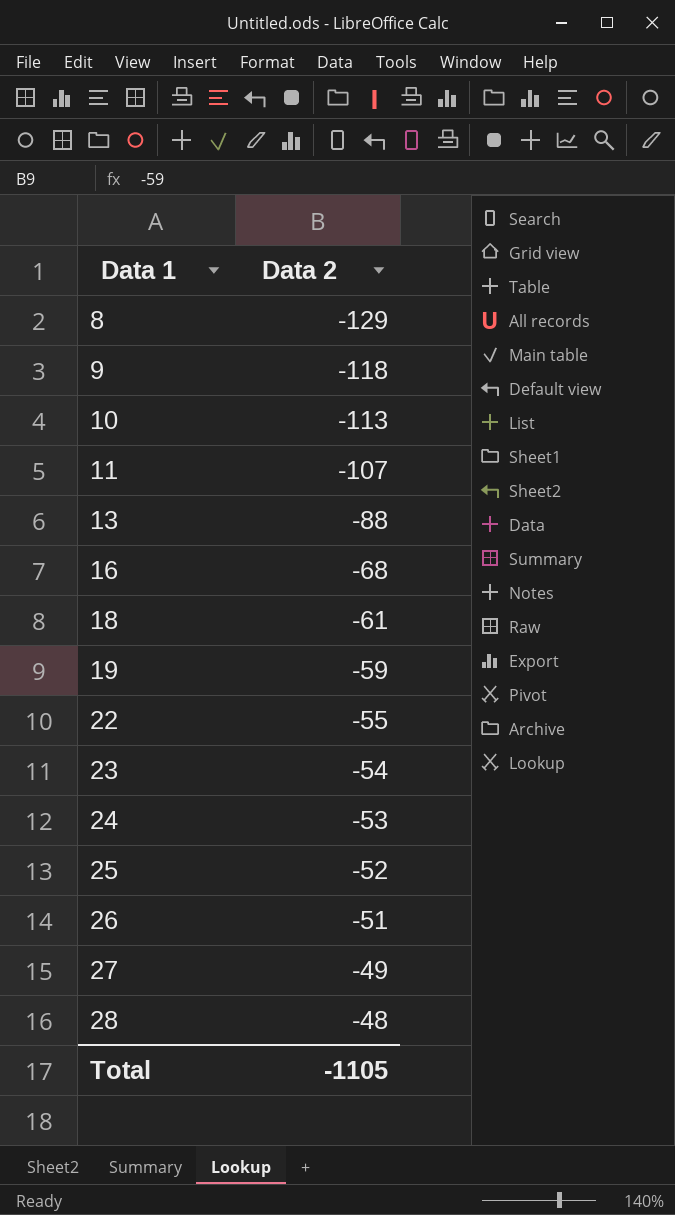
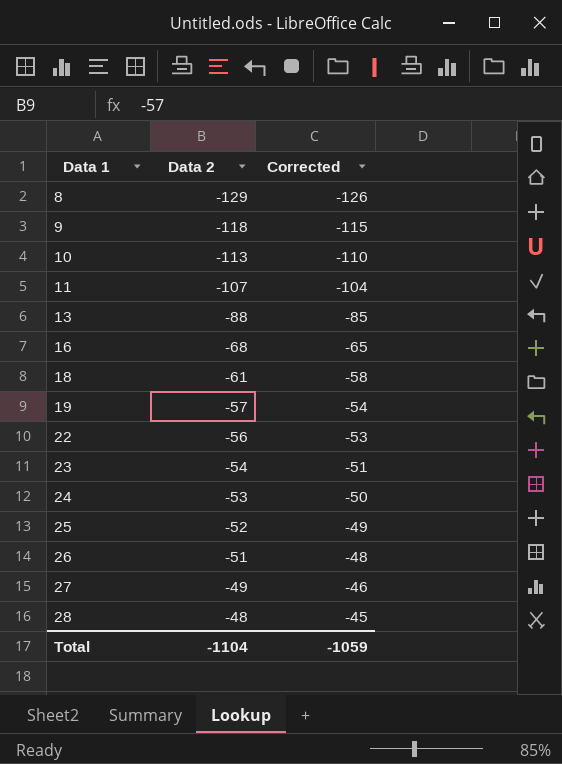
column Corrected | formula: none -> [Data 2] + 3
19 | Data 2: -59 -> -57
22 | Data 2: -55 -> -56
Total | Data 2: -1105 -> -1104

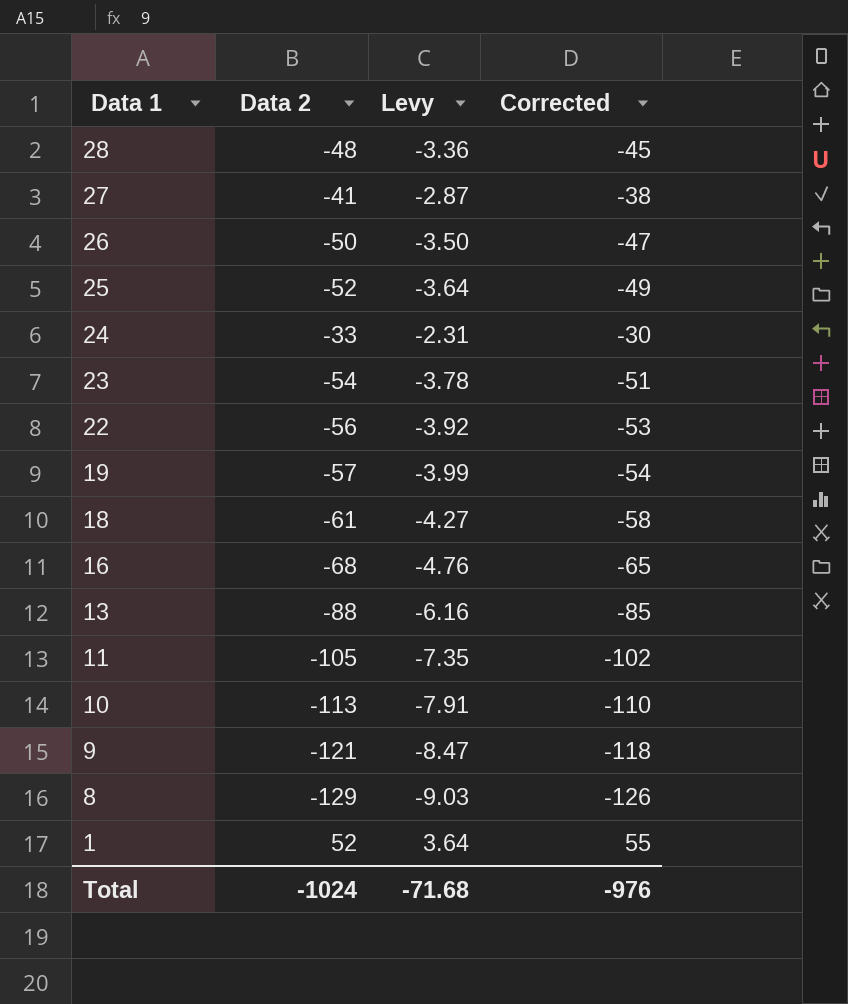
row order: Data 1 ascending -> Data 1 descending
column Levy | formula: none -> [Data 2] * 0.07
27 | Data 2: -49 -> -41
27 | Corrected: -46 -> -38
26 | Data 2: -51 -> -50
26 | Corrected: -48 -> -47
24 | Data 2: -53 -> -33
24 | Corrected: -50 -> -30
11 | Data 2: -107 -> -105
11 | Corrected: -104 -> -102
9 | Data 2: -118 -> -121
9 | Corrected: -115 -> -118
row 1: none -> 52 | 3.64 | 55
Total | Data 2: -1104 -> -1024
Total | Corrected: -1059 -> -976

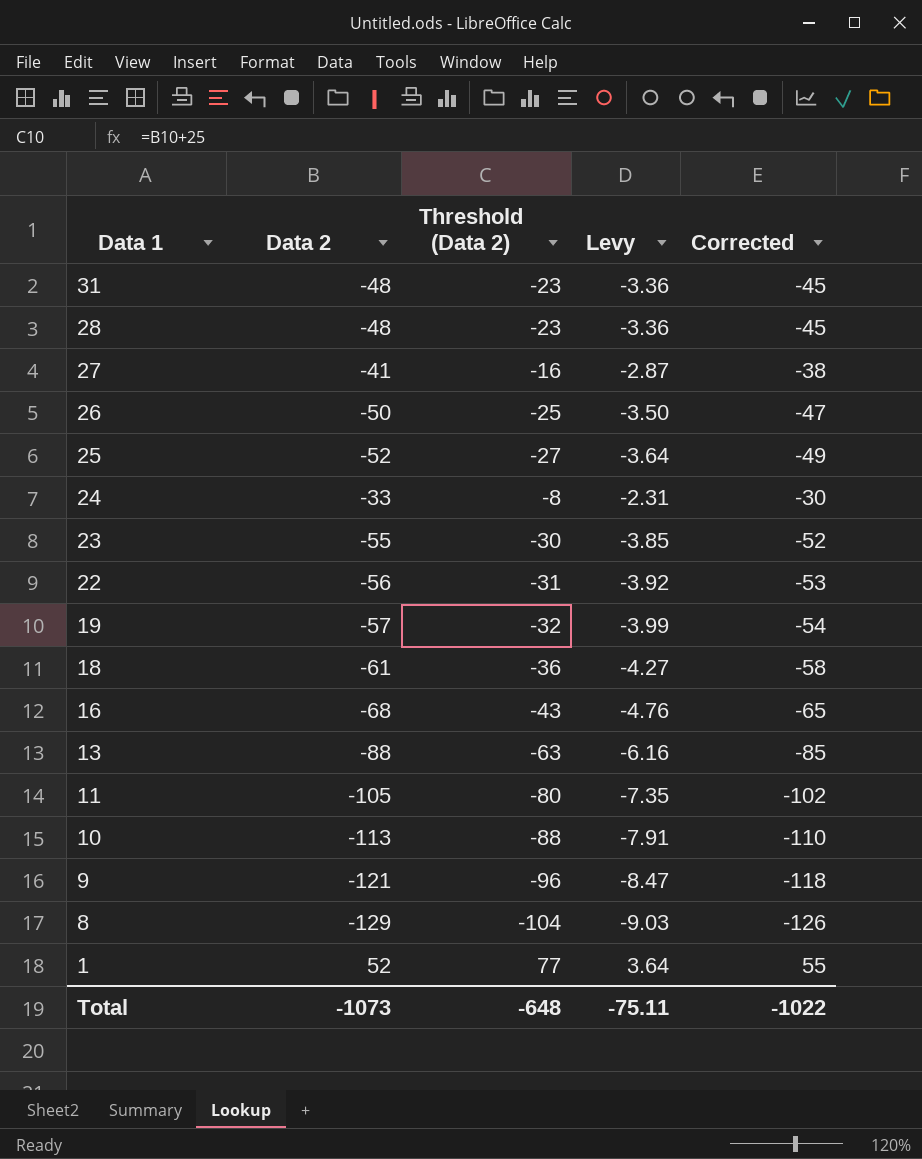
column Threshold (Data 2) | formula: none -> [Data 2] + 25
row 31: none -> -48 | -23 | -3.36 | -45
23 | Data 2: -54 -> -55
23 | Levy: -3.78 -> -3.85
23 | Corrected: -51 -> -52
Total | Data 2: -1024 -> -1073
Total | Levy: -71.68 -> -75.11
Total | Corrected: -976 -> -1022

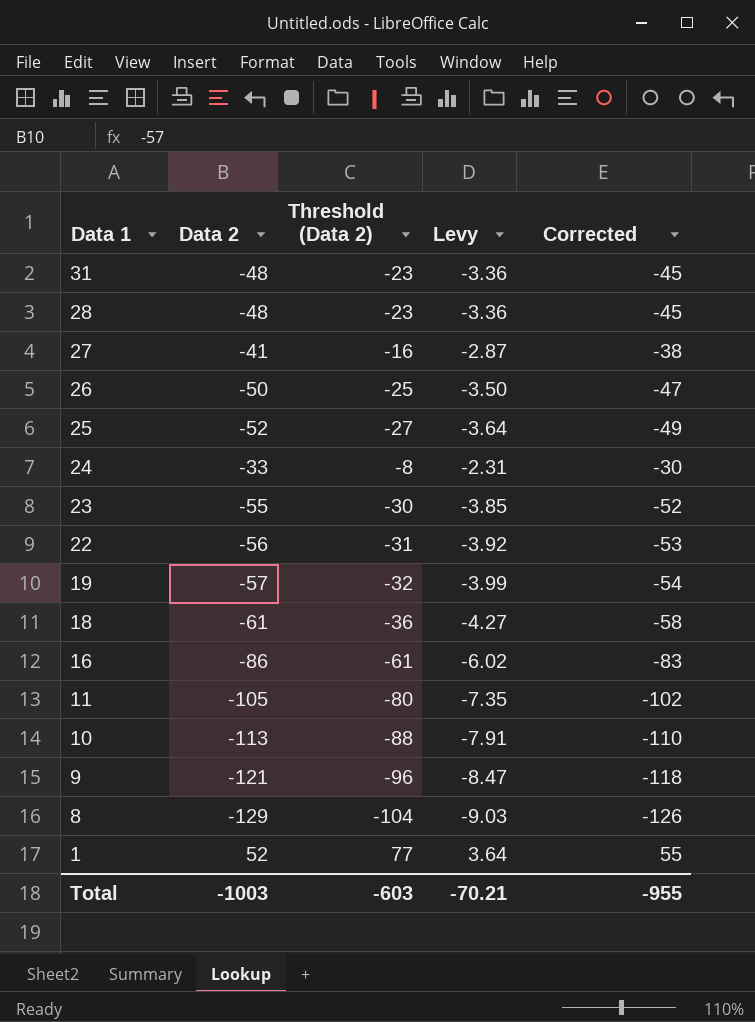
row 13: -88 | -63 | -6.16 | -85 -> none
16 | Data 2: -68 -> -86
16 | Threshold (Data 2): -43 -> -61
16 | Levy: -4.76 -> -6.02
16 | Corrected: -65 -> -83
Total | Data 2: -1073 -> -1003
Total | Threshold (Data 2): -648 -> -603
Total | Levy: -75.11 -> -70.21
Total | Corrected: -1022 -> -955

